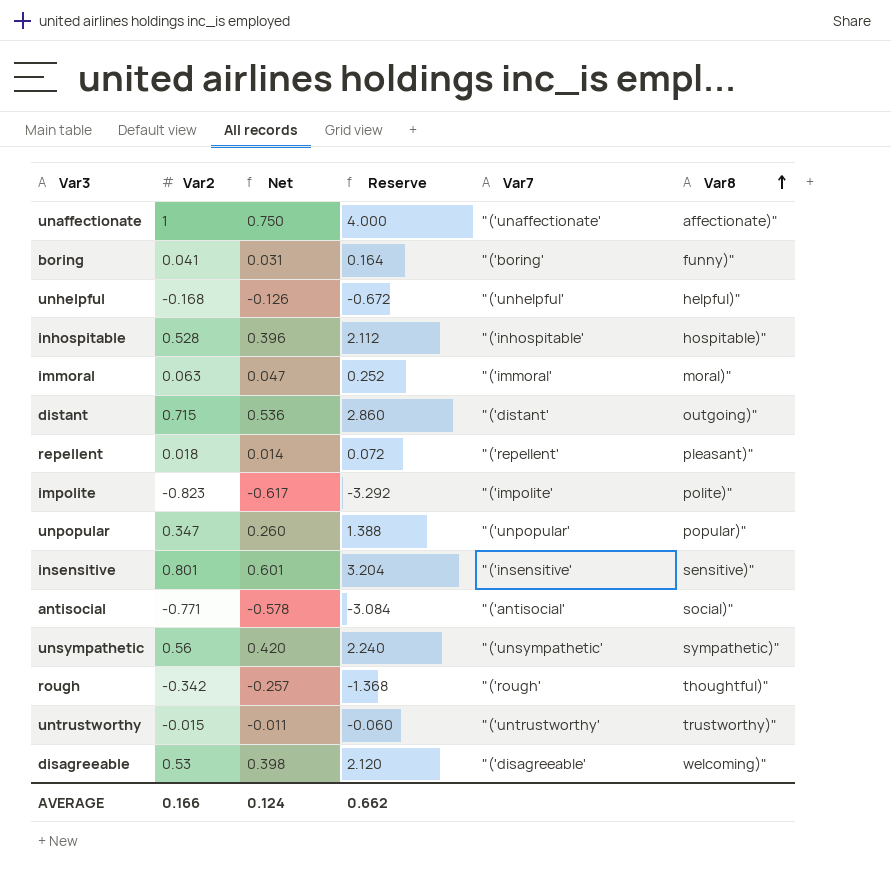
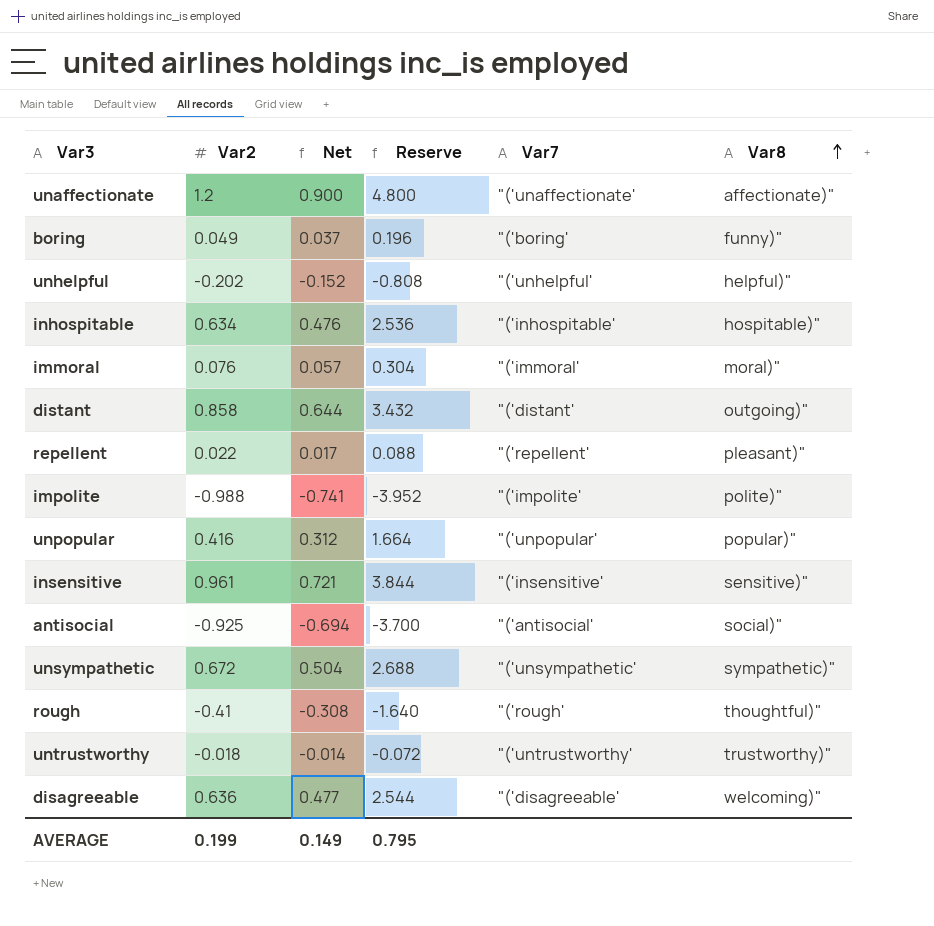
unaffectionate | Var2: 1 -> 1.2
unaffectionate | Net: 0.750 -> 0.900
unaffectionate | Reserve: 4.000 -> 4.800
boring | Var2: 0.041 -> 0.049
boring | Net: 0.031 -> 0.037
boring | Reserve: 0.164 -> 0.196
unhelpful | Var2: -0.168 -> -0.202
unhelpful | Net: -0.126 -> -0.152
unhelpful | Reserve: -0.672 -> -0.808
inhospitable | Var2: 0.528 -> 0.634
inhospitable | Net: 0.396 -> 0.476
inhospitable | Reserve: 2.112 -> 2.536
immoral | Var2: 0.063 -> 0.076
immoral | Net: 0.047 -> 0.057
immoral | Reserve: 0.252 -> 0.304
distant | Var2: 0.715 -> 0.858
distant | Net: 0.536 -> 0.644
distant | Reserve: 2.860 -> 3.432
repellent | Var2: 0.018 -> 0.022
repellent | Net: 0.014 -> 0.017
repellent | Reserve: 0.072 -> 0.088
impolite | Var2: -0.823 -> -0.988
impolite | Net: -0.617 -> -0.741
impolite | Reserve: -3.292 -> -3.952
unpopular | Var2: 0.347 -> 0.416
unpopular | Net: 0.260 -> 0.312
unpopular | Reserve: 1.388 -> 1.664
insensitive | Var2: 0.801 -> 0.961
insensitive | Net: 0.601 -> 0.721
insensitive | Reserve: 3.204 -> 3.844
antisocial | Var2: -0.771 -> -0.925
antisocial | Net: -0.578 -> -0.694
antisocial | Reserve: -3.084 -> -3.700
unsympathetic | Var2: 0.56 -> 0.672
unsympathetic | Net: 0.420 -> 0.504
unsympathetic | Reserve: 2.240 -> 2.688
rough | Var2: -0.342 -> -0.41
rough | Net: -0.257 -> -0.308
rough | Reserve: -1.368 -> -1.640
untrustworthy | Var2: -0.015 -> -0.018
untrustworthy | Net: -0.011 -> -0.014
untrustworthy | Reserve: -0.060 -> -0.072
disagreeable | Var2: 0.53 -> 0.636
disagreeable | Net: 0.398 -> 0.477
disagreeable | Reserve: 2.120 -> 2.544
AVERAGE | Var2: 0.166 -> 0.199
AVERAGE | Net: 0.124 -> 0.149
AVERAGE | Reserve: 0.662 -> 0.795

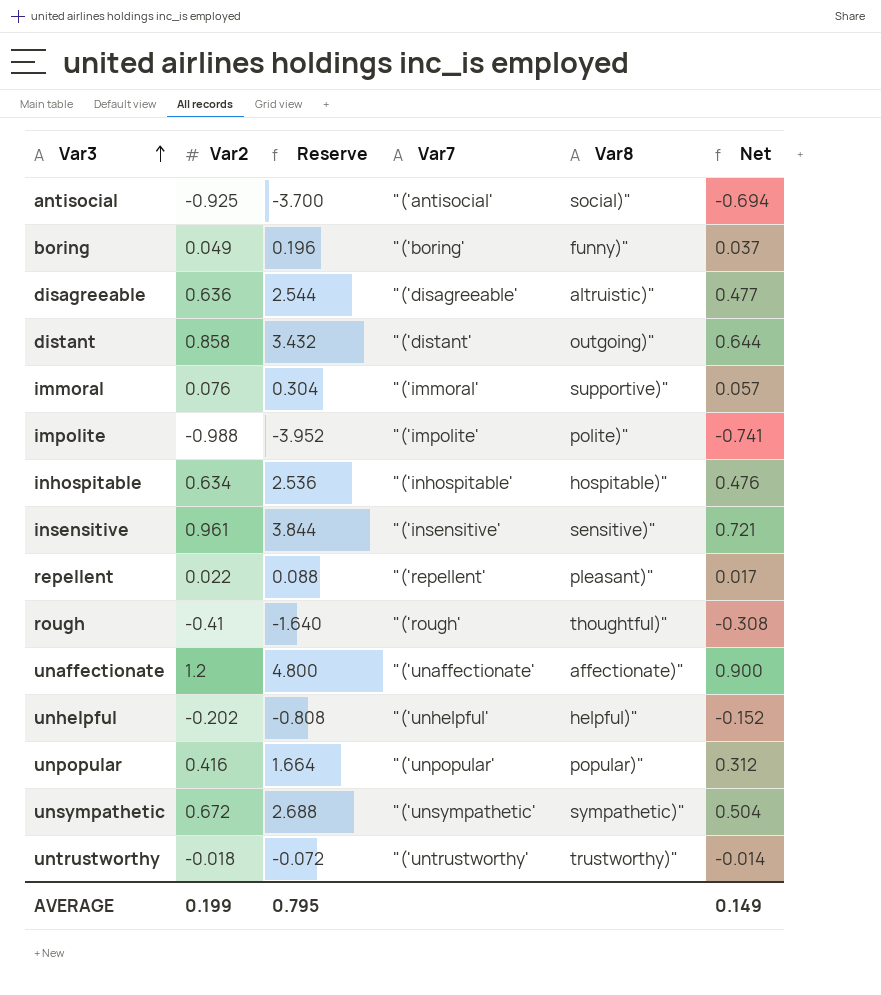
row order: Var8 ascending -> Var3 ascending
column Net | position: 3 -> 6
disagreeable | Var8: welcoming)" -> altruistic)"
immoral | Var8: moral)" -> supportive)"

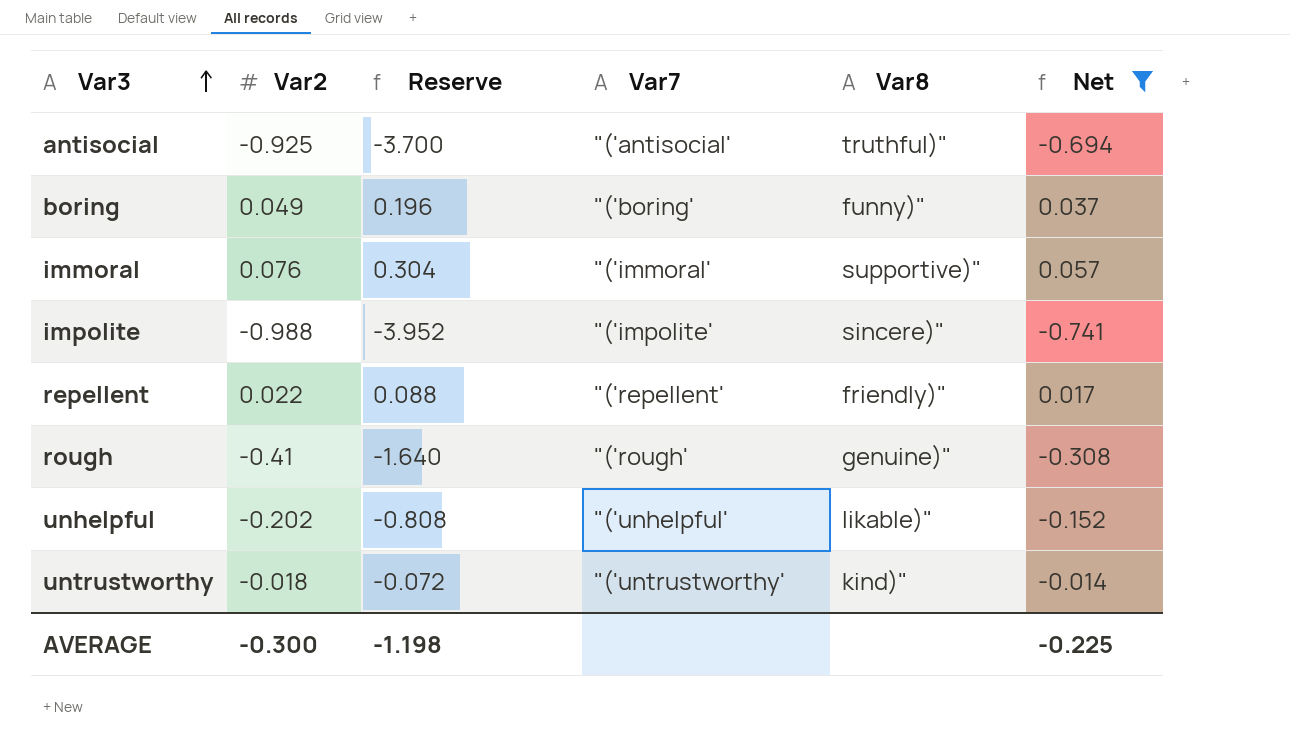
filter: none -> Net <= 0.057
antisocial | Var8: social)" -> truthful)"
impolite | Var8: polite)" -> sincere)"
repellent | Var8: pleasant)" -> friendly)"
rough | Var8: thoughtful)" -> genuine)"
unhelpful | Var8: helpful)" -> likable)"
untrustworthy | Var8: trustworthy)" -> kind)"
AVERAGE | Var2: 0.199 -> -0.300
AVERAGE | Reserve: 0.795 -> -1.198
AVERAGE | Net: 0.149 -> -0.225

